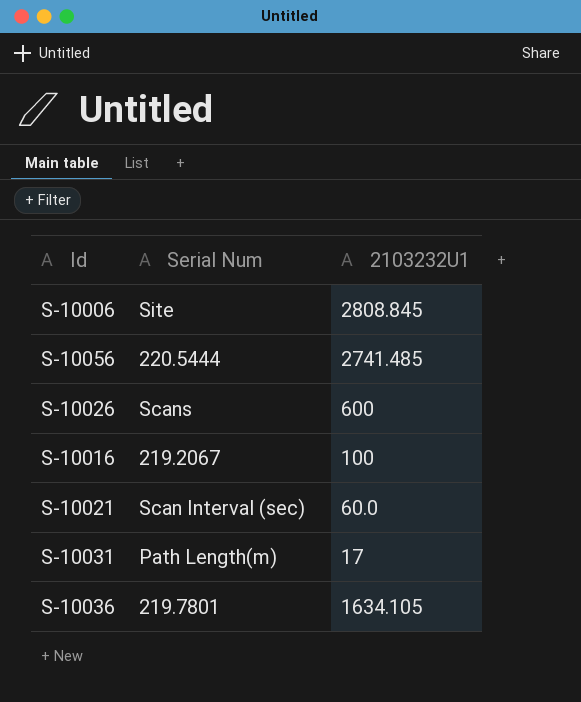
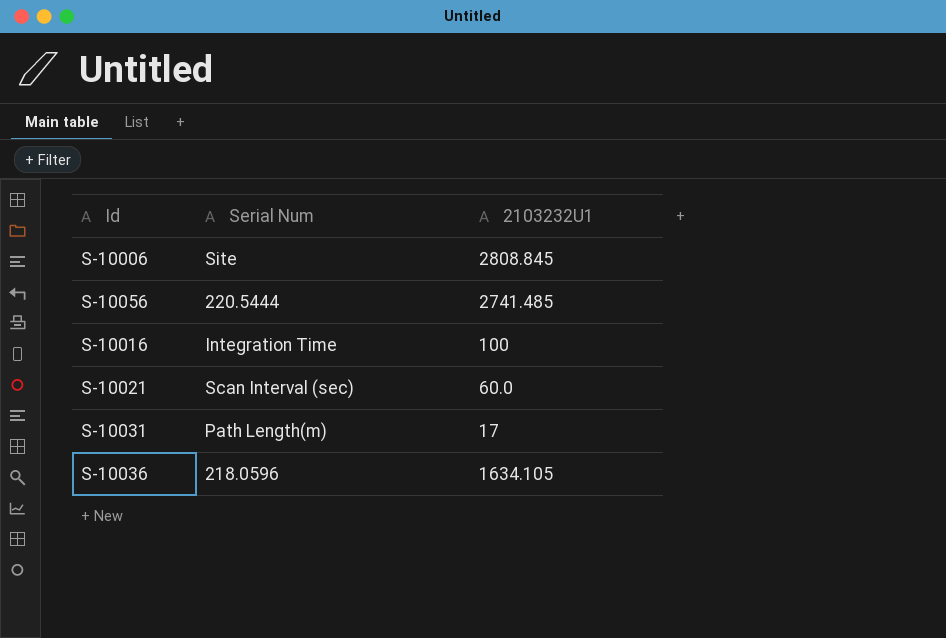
row S-10026: Scans | 600 -> none
S-10016 | Serial Num: 219.2067 -> Integration Time
S-10036 | Serial Num: 219.7801 -> 218.0596

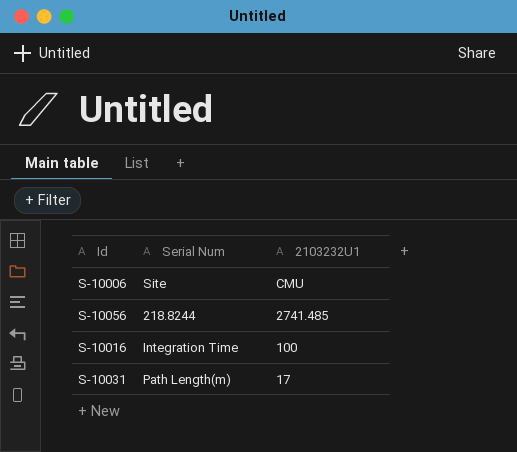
row S-10021: Scan Interval (sec) | 60.0 -> none
row S-10036: 218.0596 | 1634.105 -> none
S-10006 | 2103232U1: 2808.845 -> CMU
S-10056 | Serial Num: 220.5444 -> 218.8244

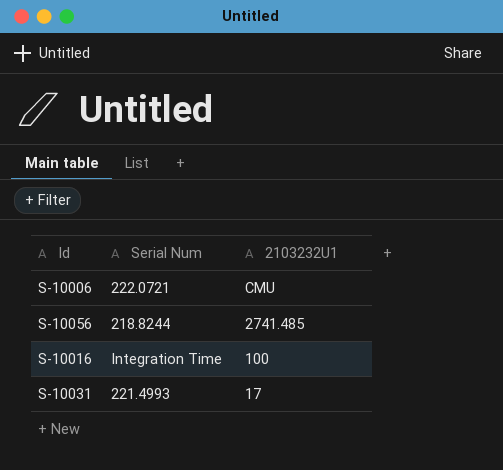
S-10006 | Serial Num: Site -> 222.0721
S-10031 | Serial Num: Path Length(m) -> 221.4993

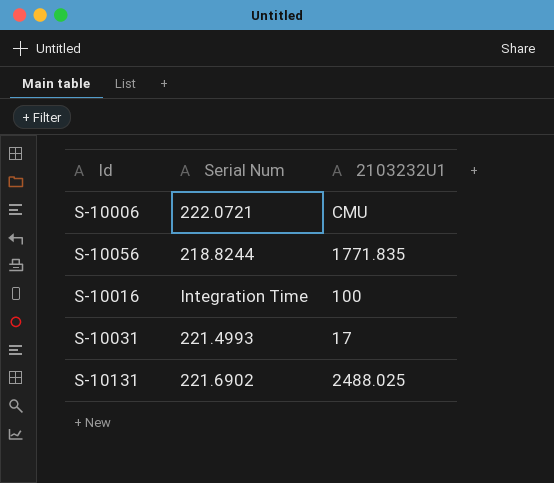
S-10056 | 2103232U1: 2741.485 -> 1771.835
row S-10131: none -> 221.6902 | 2488.025

